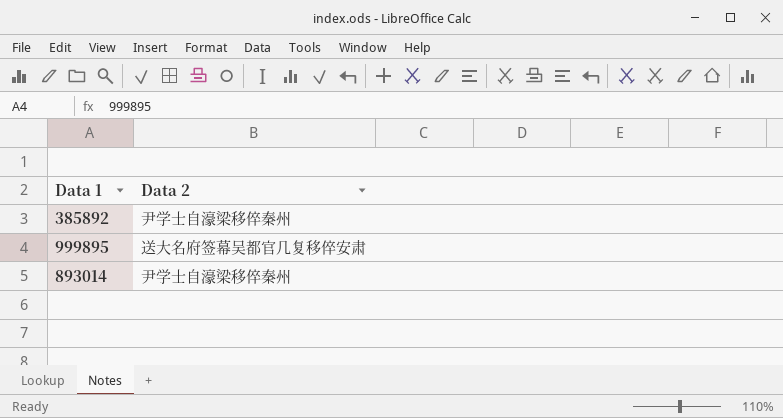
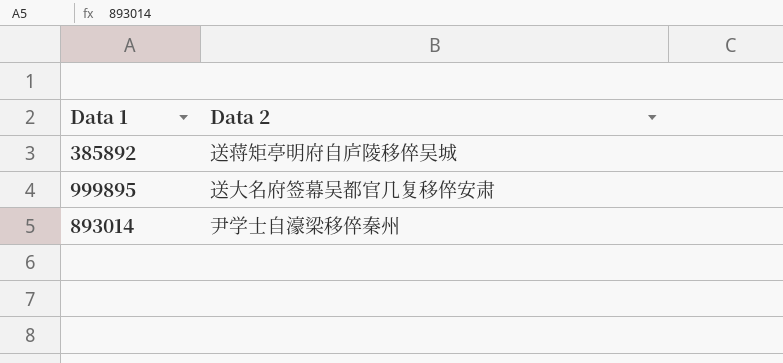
385892 | Data 2: 尹学士自濠梁移倅秦州 -> 送蒋矩亭明府自庐陵移倅吴城

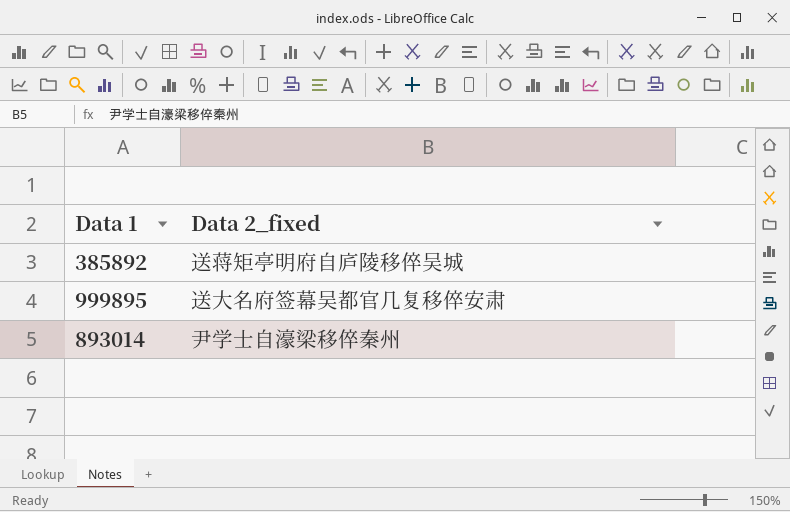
column name: Data 2 -> Data 2_fixed

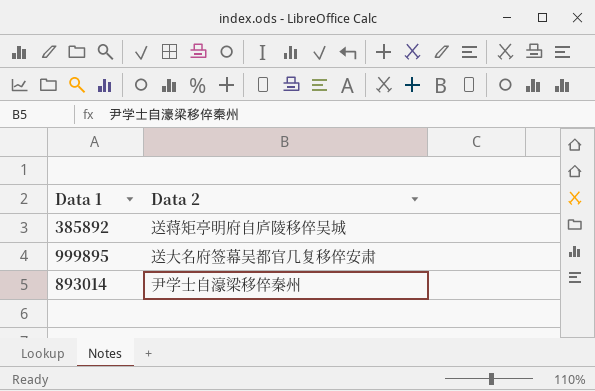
column name: Data 2_fixed -> Data 2

